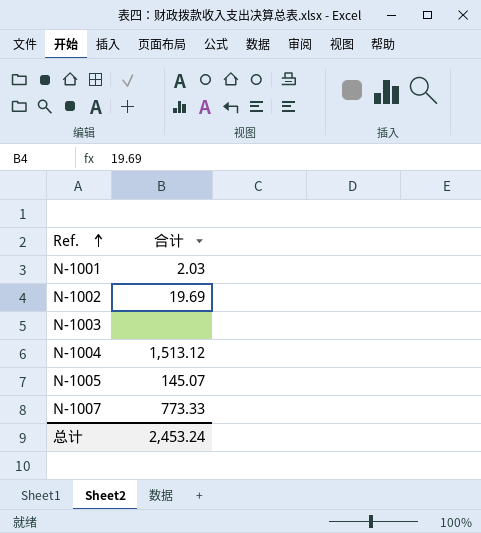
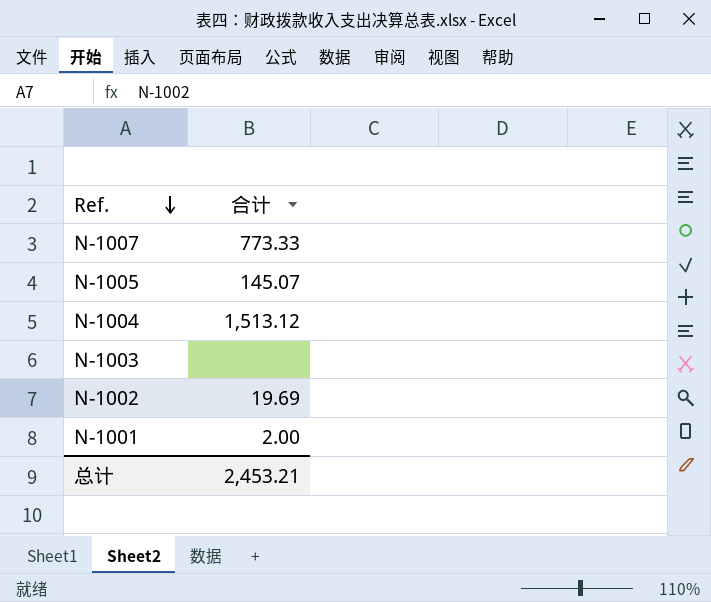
row order: Ref. ascending -> Ref. descending
N-1001 | 合计: 2.03 -> 2.00
总计 | 合计: 2,453.24 -> 2,453.21

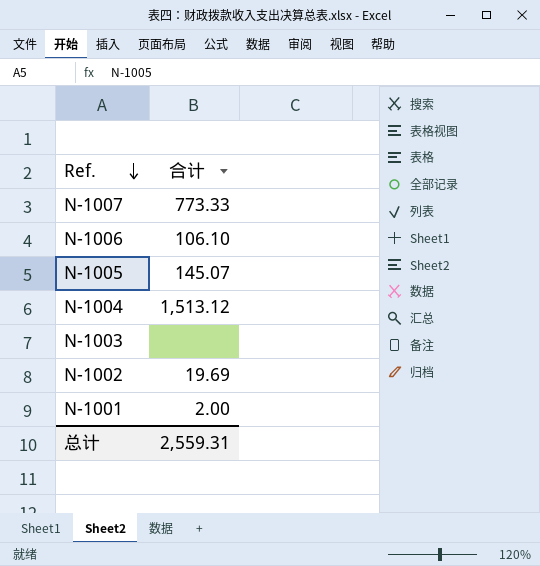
row N-1006: none -> 106.10
总计 | 合计: 2,453.21 -> 2,559.31

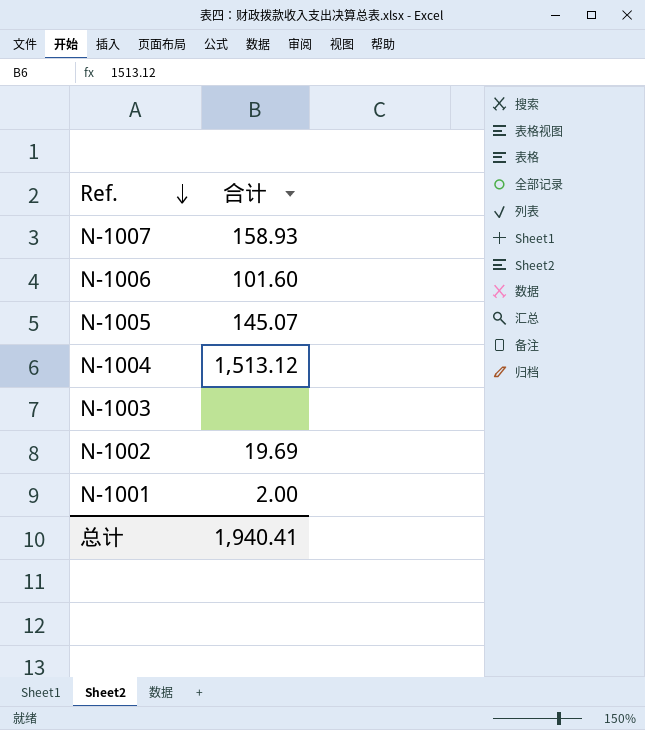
N-1007 | 合计: 773.33 -> 158.93
N-1006 | 合计: 106.10 -> 101.60
总计 | 合计: 2,559.31 -> 1,940.41

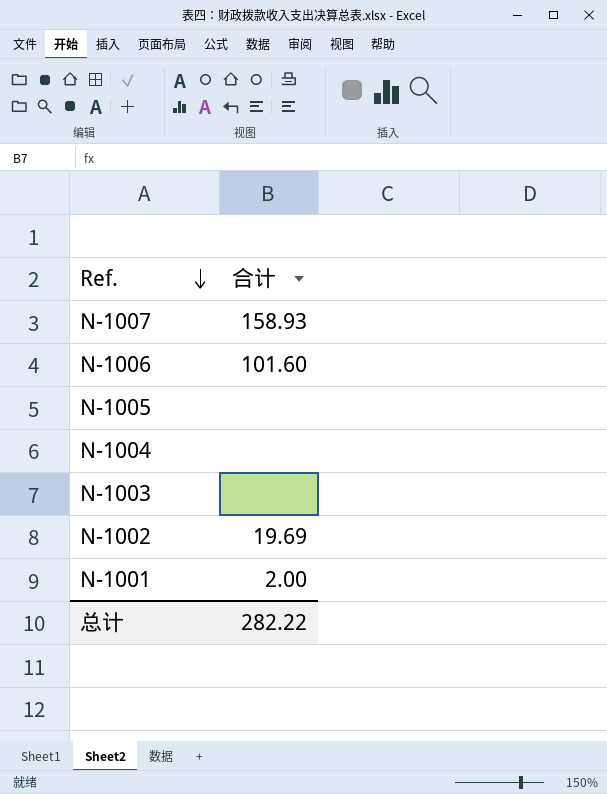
N-1005 | 合计: 145.07 -> none
N-1004 | 合计: 1,513.12 -> none
总计 | 合计: 1,940.41 -> 282.22

